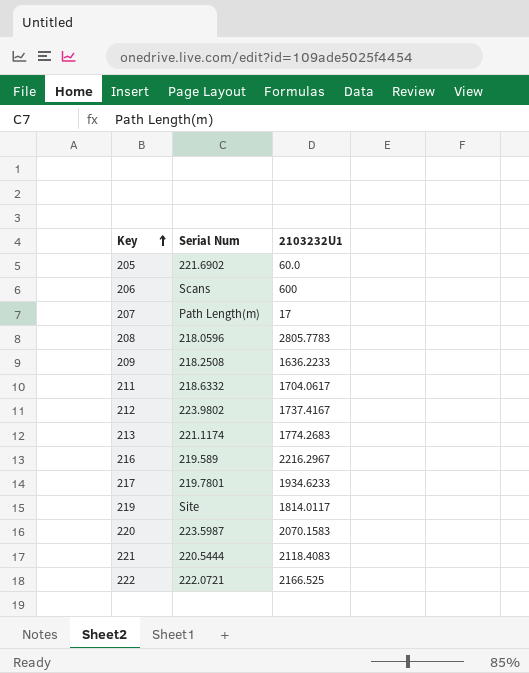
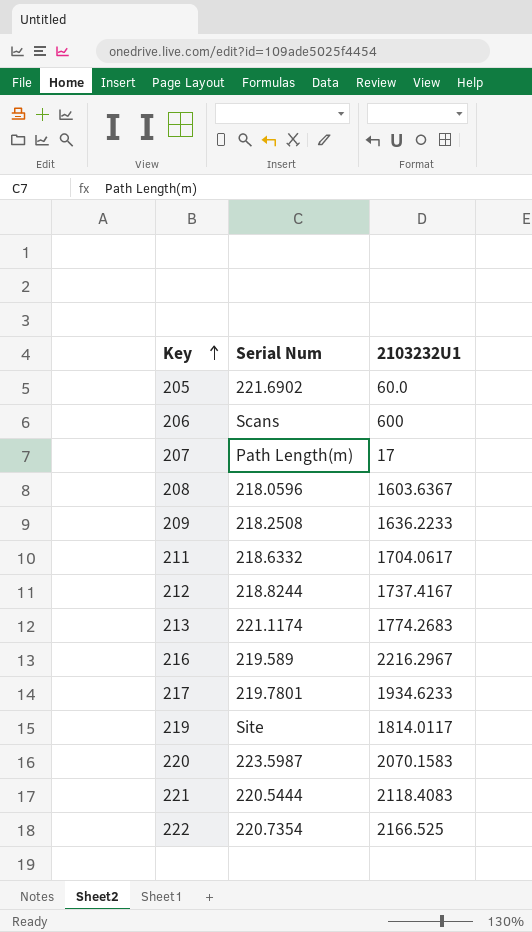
208 | 2103232U1: 2805.7783 -> 1603.6367
212 | Serial Num: 223.9802 -> 218.8244
222 | Serial Num: 222.0721 -> 220.7354

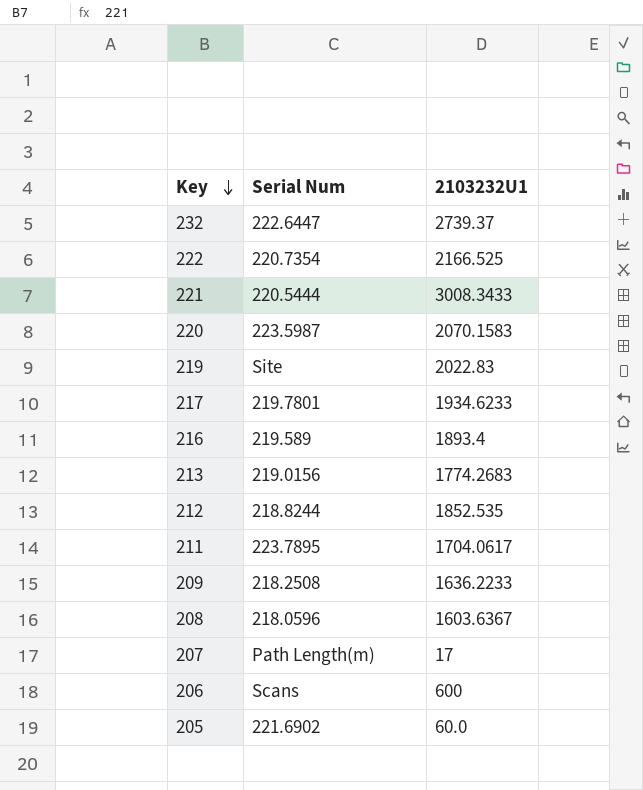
row order: Key ascending -> Key descending
row 232: none -> 222.6447 | 2739.37
221 | 2103232U1: 2118.4083 -> 3008.3433
219 | 2103232U1: 1814.0117 -> 2022.83
216 | 2103232U1: 2216.2967 -> 1893.4
213 | Serial Num: 221.1174 -> 219.0156
212 | 2103232U1: 1737.4167 -> 1852.535
211 | Serial Num: 218.6332 -> 223.7895

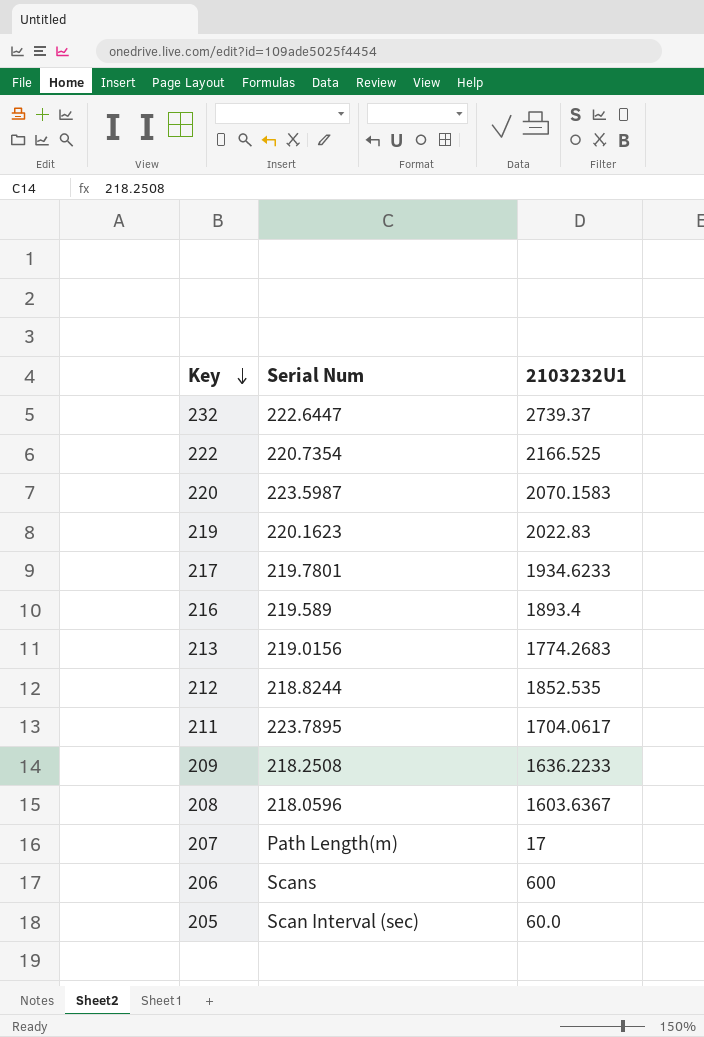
row 221: 220.5444 | 3008.3433 -> none
219 | Serial Num: Site -> 220.1623
205 | Serial Num: 221.6902 -> Scan Interval (sec)

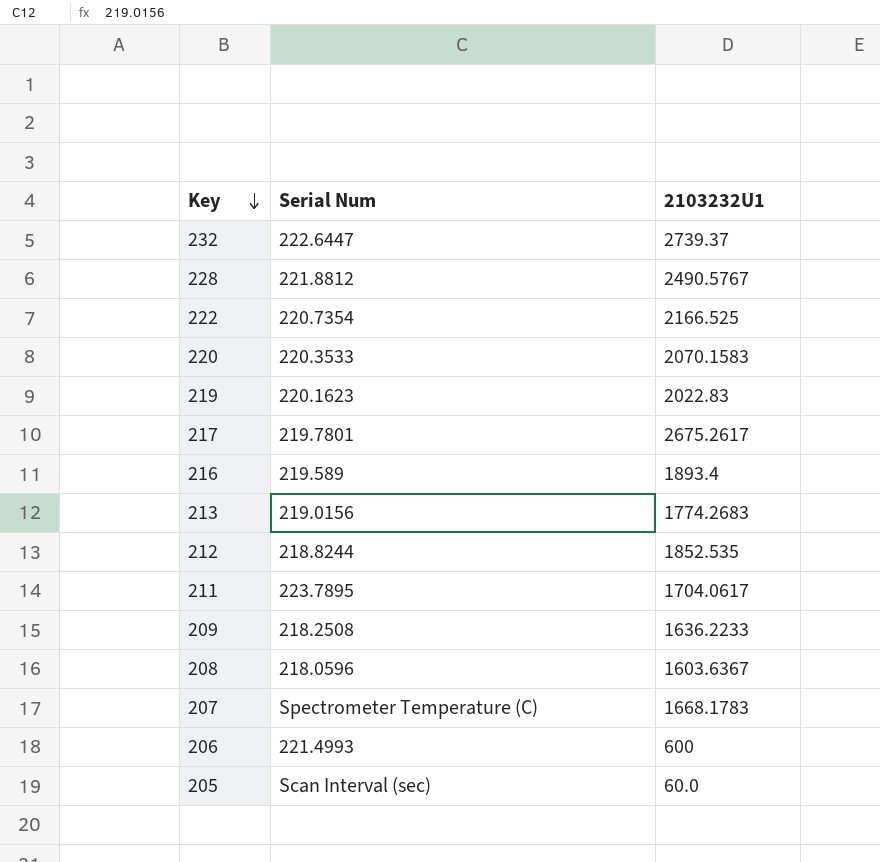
row 228: none -> 221.8812 | 2490.5767
220 | Serial Num: 223.5987 -> 220.3533
217 | 2103232U1: 1934.6233 -> 2675.2617
207 | Serial Num: Path Length(m) -> Spectrometer Temperature (C)
207 | 2103232U1: 17 -> 1668.1783
206 | Serial Num: Scans -> 221.4993

